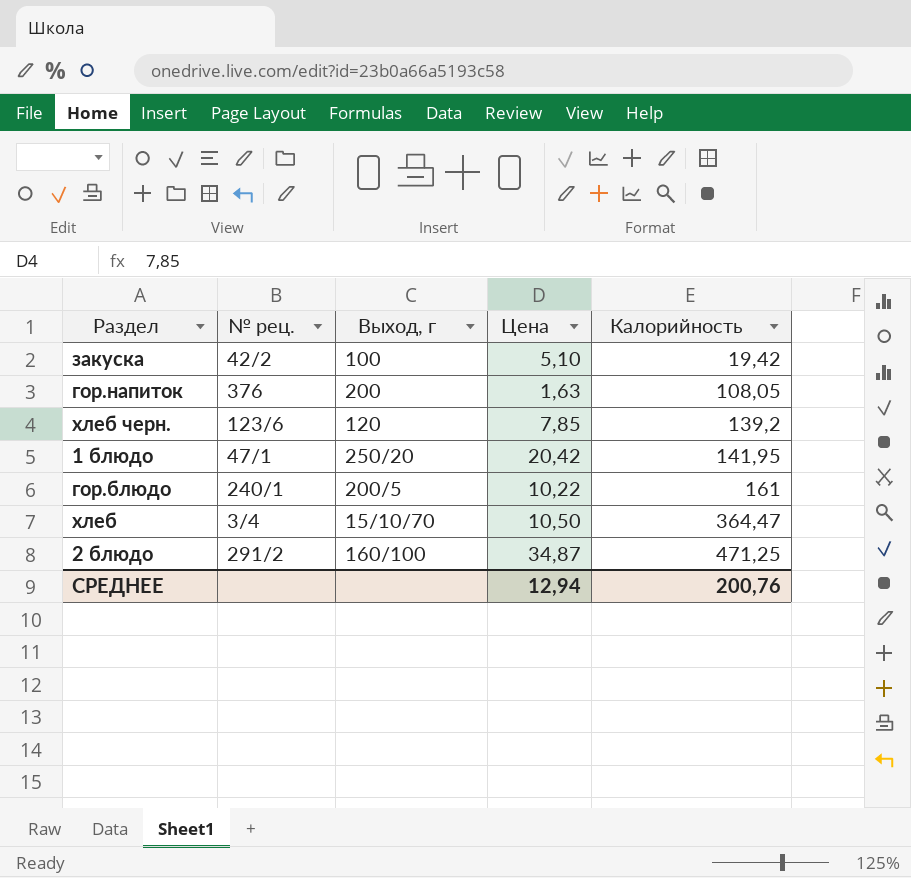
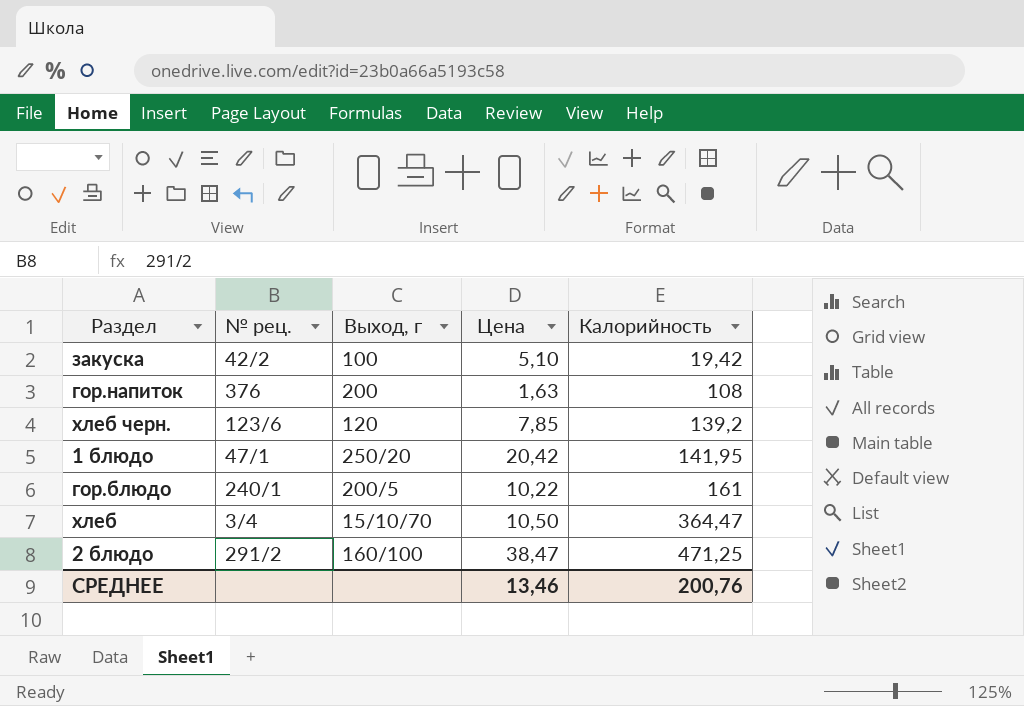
гор.напиток | Калорийность: 108,05 -> 108
2 блюдо | Цена: 34,87 -> 38,47
СРЕДНЕЕ | Цена: 12,94 -> 13,46

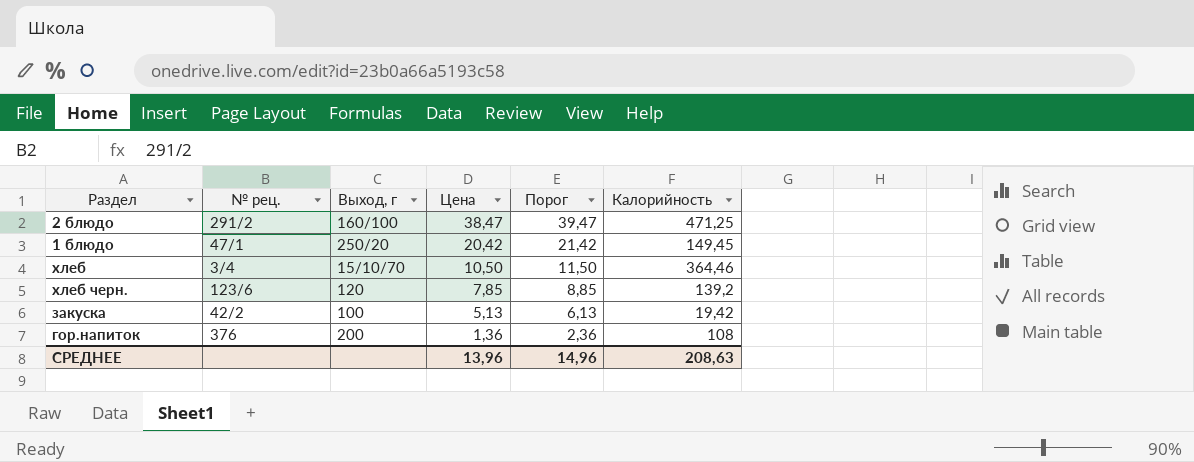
row order: Калорийность ascending -> Цена descending
column Порог | formula: none -> [Цена] + 1
row гор.блюдо: 240/1 | 200/5 | 10,22 | 161 -> none
1 блюдо | Калорийность: 141,95 -> 149,45
хлеб | Калорийность: 364,47 -> 364,46
закуска | Цена: 5,10 -> 5,13
гор.напиток | Цена: 1,63 -> 1,36
СРЕДНЕЕ | Цена: 13,46 -> 13,96
СРЕДНЕЕ | Калорийность: 200,76 -> 208,63

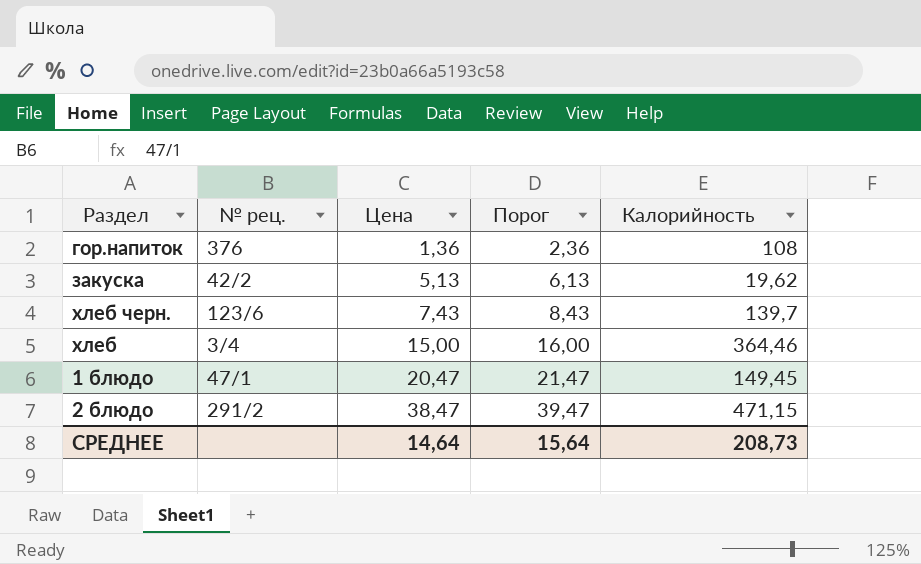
row order: Цена descending -> Цена ascending
column Выход, г | position: 3 -> none
закуска | Калорийность: 19,42 -> 19,62
хлеб черн. | Цена: 7,85 -> 7,43
хлеб черн. | Порог: 8,85 -> 8,43
хлеб черн. | Калорийность: 139,2 -> 139,7
хлеб | Цена: 10,50 -> 15,00
хлеб | Порог: 11,50 -> 16,00
1 блюдо | Цена: 20,42 -> 20,47
1 блюдо | Порог: 21,42 -> 21,47
2 блюдо | Калорийность: 471,25 -> 471,15
СРЕДНЕЕ | Цена: 13,96 -> 14,64
СРЕДНЕЕ | Порог: 14,96 -> 15,64
СРЕДНЕЕ | Калорийность: 208,63 -> 208,73

